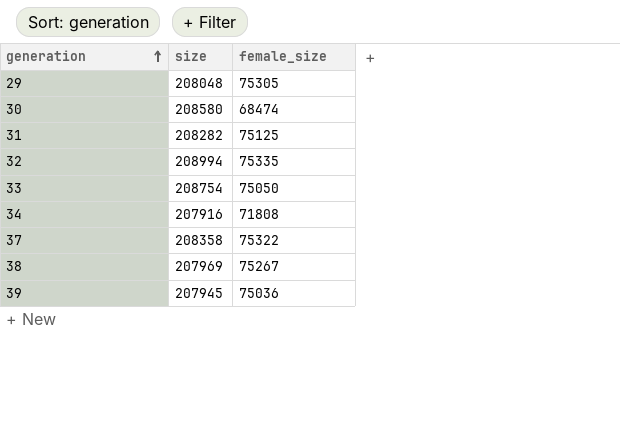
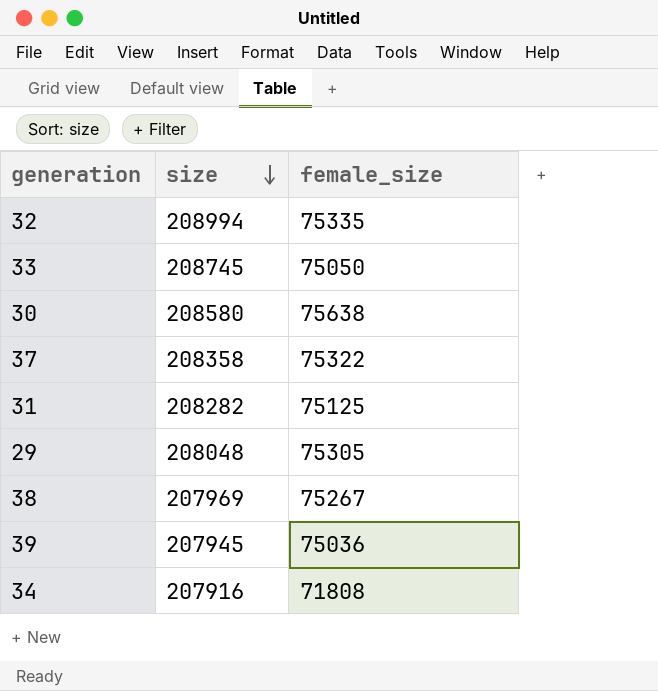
row order: generation ascending -> size descending
33 | size: 208754 -> 208745
30 | female_size: 68474 -> 75638

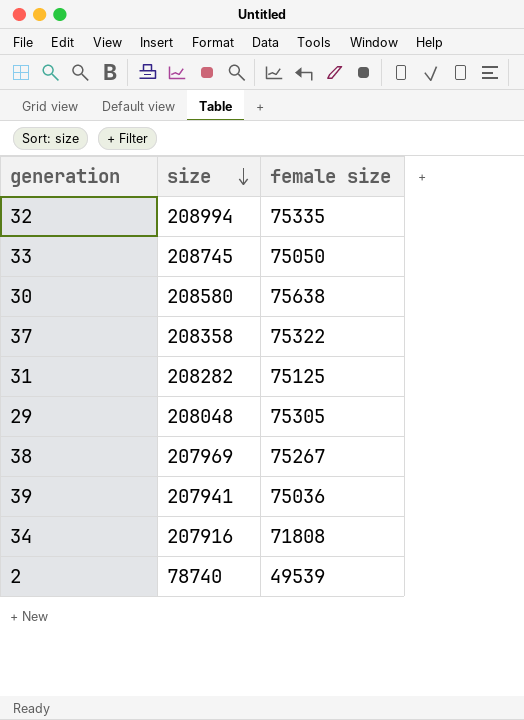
column name: female_size -> female size
39 | size: 207945 -> 207941
row 2: none -> 78740 | 49539

